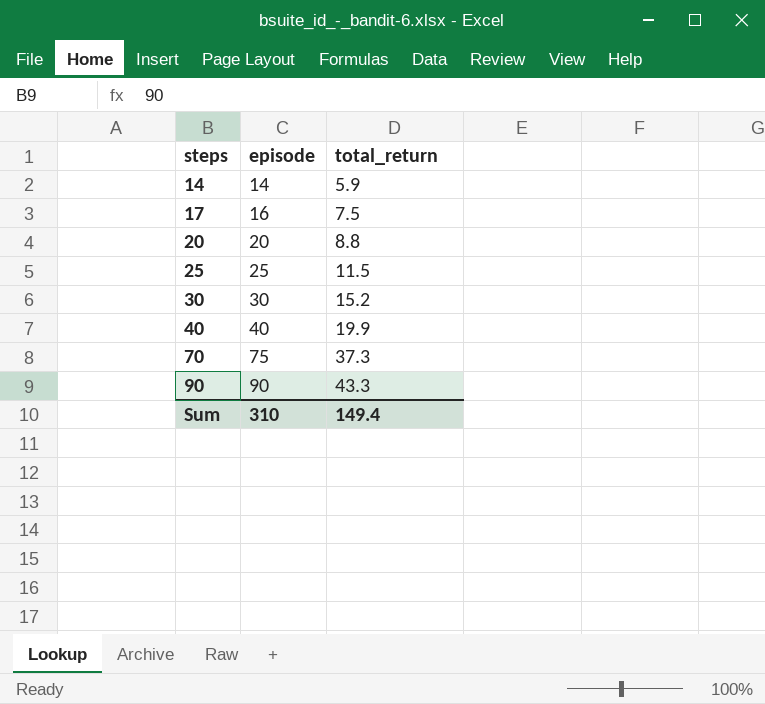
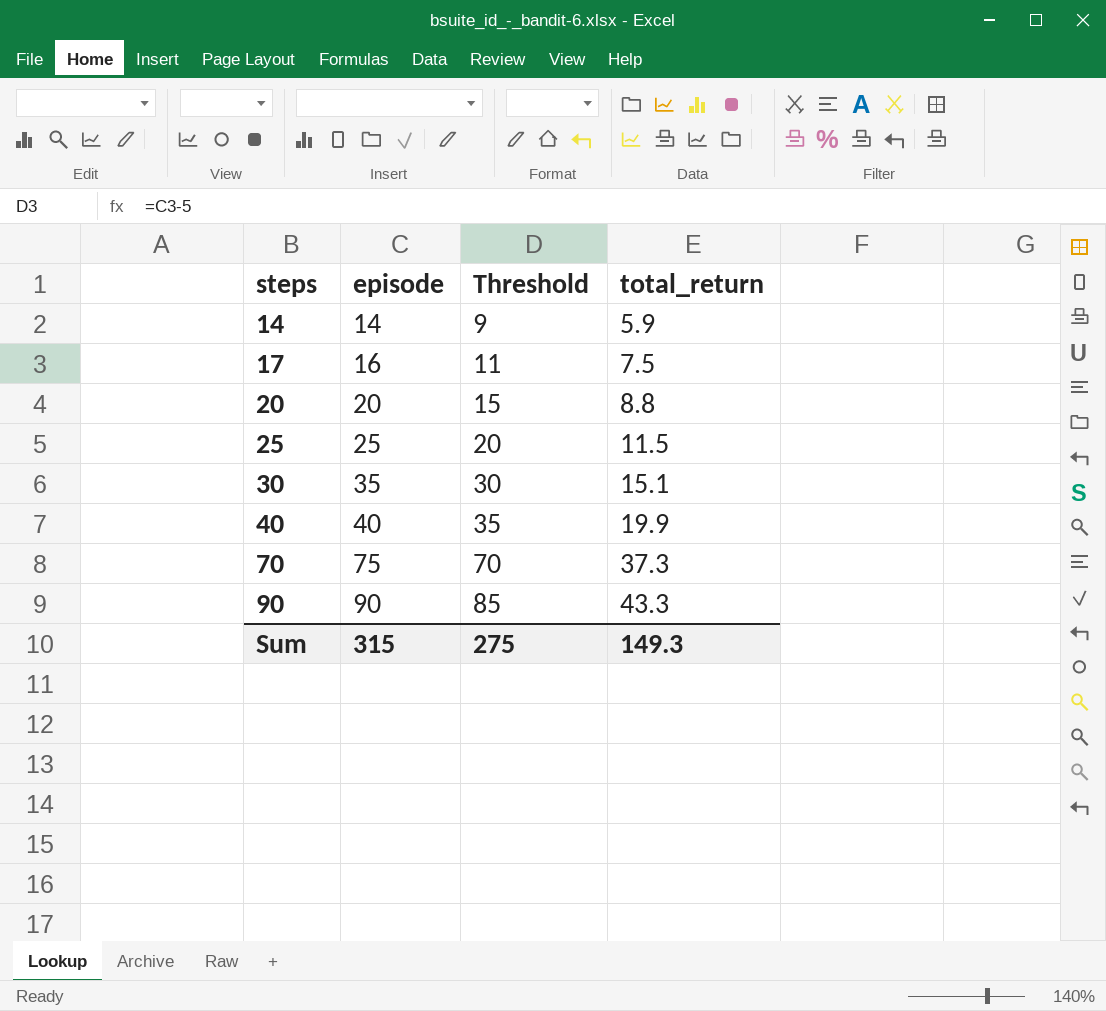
column Threshold | formula: none -> [episode] - 5
30 | episode: 30 -> 35
30 | total_return: 15.2 -> 15.1
Sum | episode: 310 -> 315
Sum | total_return: 149.4 -> 149.3

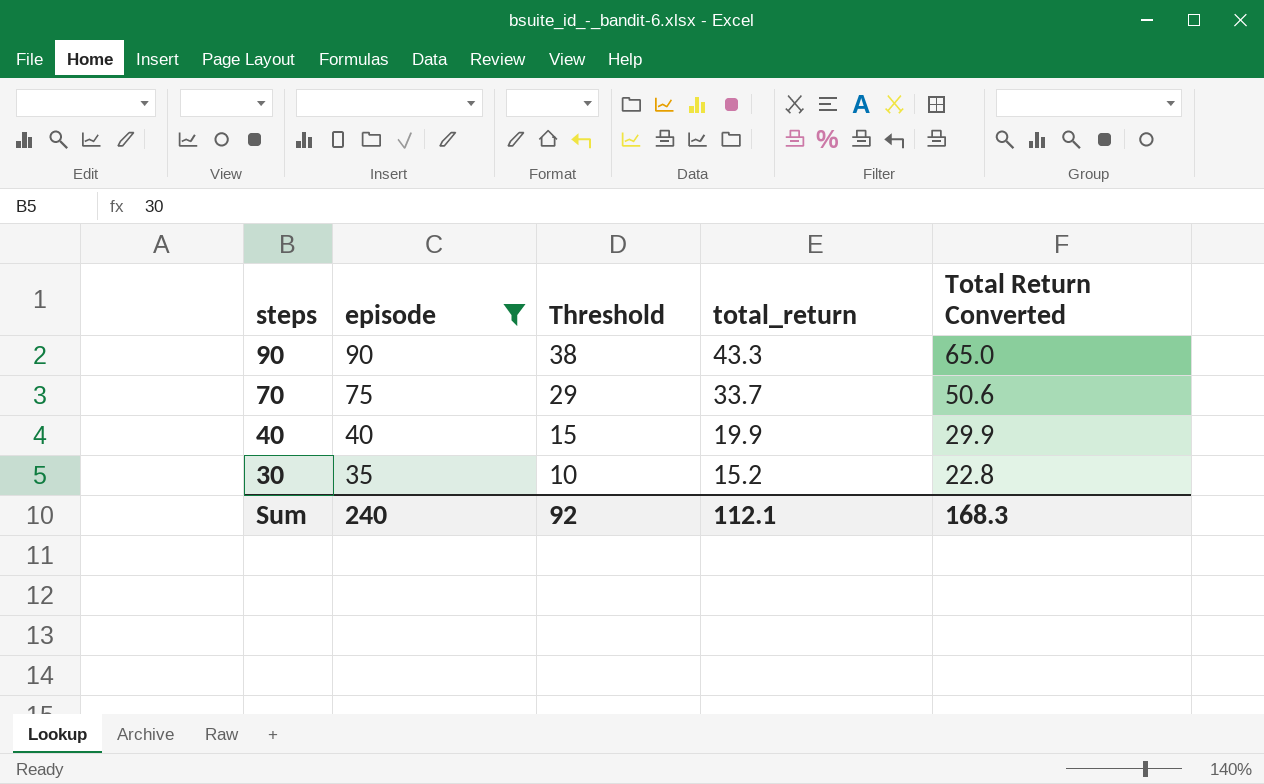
filter: none -> episode >= 35
row order: steps ascending -> steps descending
column Threshold | formula: [episode] - 5 -> [total_return] - 5
column Total Return Converted | formula: none -> [total_return] * 1.5
70 | total_return: 37.3 -> 33.7
30 | total_return: 15.1 -> 15.2
Sum | episode: 315 -> 240
Sum | Threshold: 275 -> 92
Sum | total_return: 149.3 -> 112.1

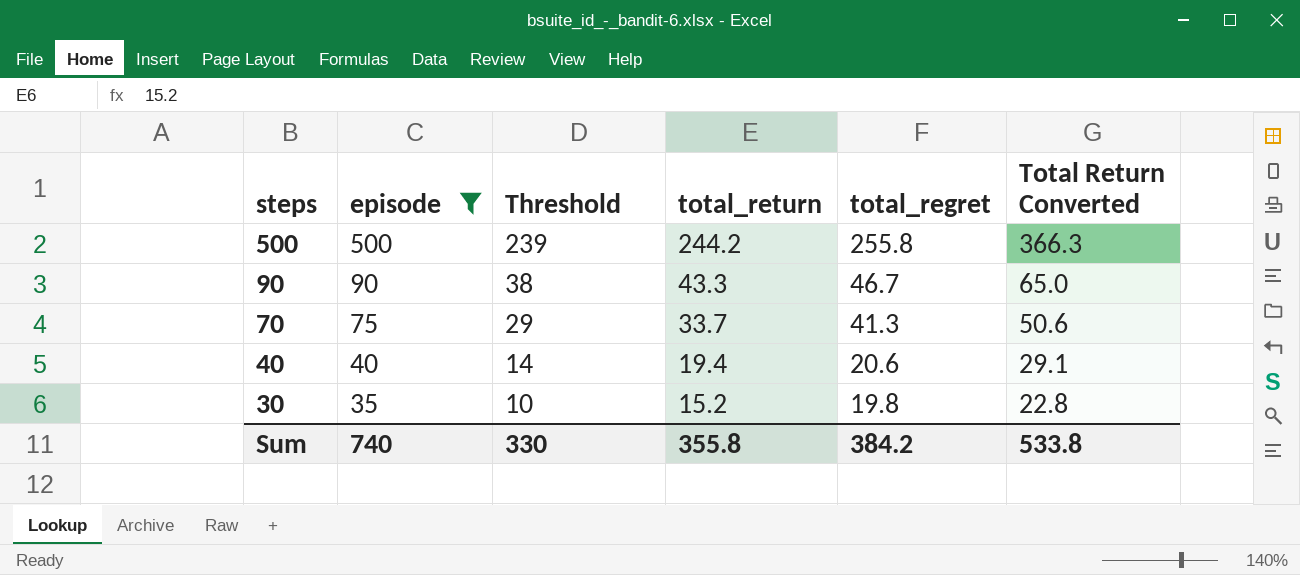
column total_regret | formula: none -> [episode] - [total_return]
row 500: none -> 500 | 239 | 244.2 | 255.8 | 366.3
40 | Threshold: 15 -> 14
40 | total_return: 19.9 -> 19.4
40 | Total Return Converted: 29.9 -> 29.1
Sum | episode: 240 -> 740
Sum | Threshold: 92 -> 330
Sum | total_return: 112.1 -> 355.8
Sum | Total Return Converted: 168.3 -> 533.8

